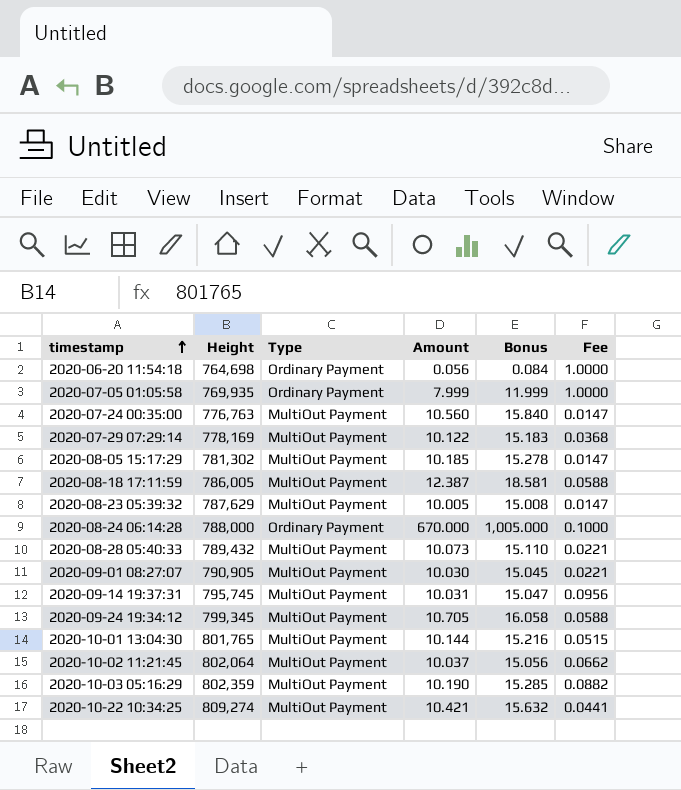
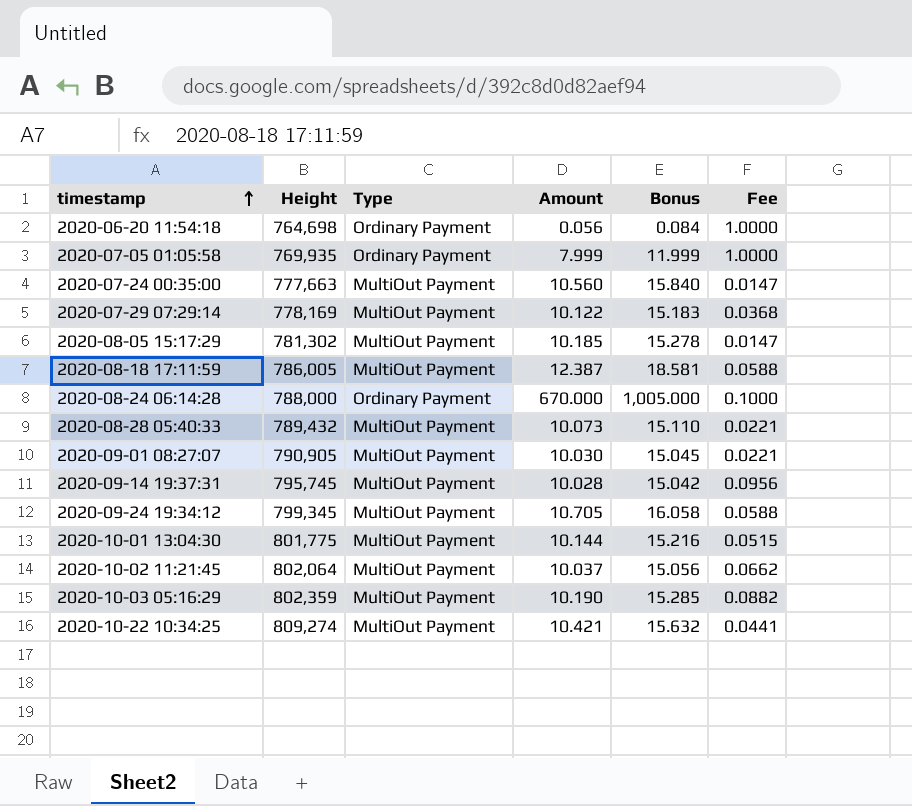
row 2020-08-23 05:39:32: 787,629 | MultiOut Payment | 10.005 | 15.008 | 0.0147 -> none
2020-07-24 00:35:00 | Height: 776,763 -> 777,663
2020-09-14 19:37:31 | Amount: 10.031 -> 10.028
2020-09-14 19:37:31 | Bonus: 15.047 -> 15.042
2020-10-01 13:04:30 | Height: 801,765 -> 801,775

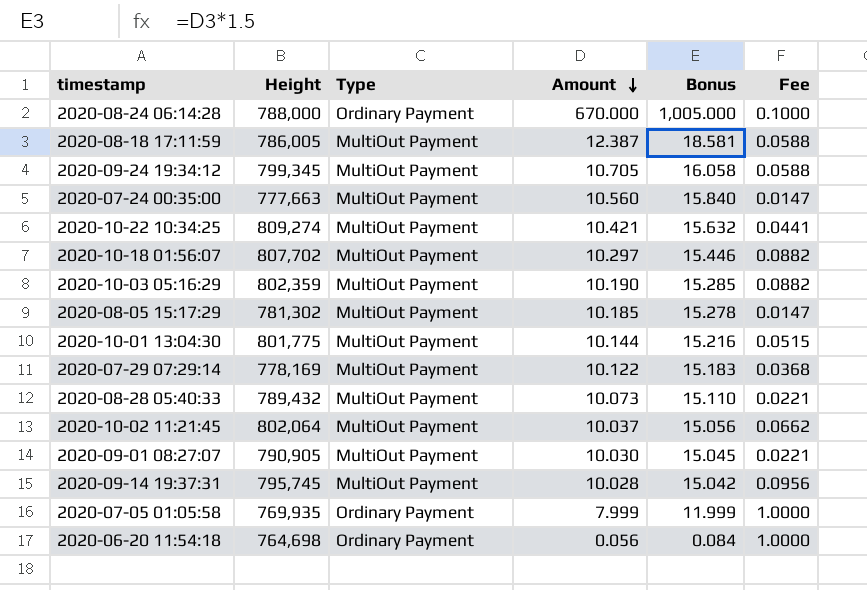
row order: timestamp ascending -> Amount descending
row 2020-10-18 01:56:07: none -> 807,702 | MultiOut Payment | 10.297 | 15.446 | 0.0882

